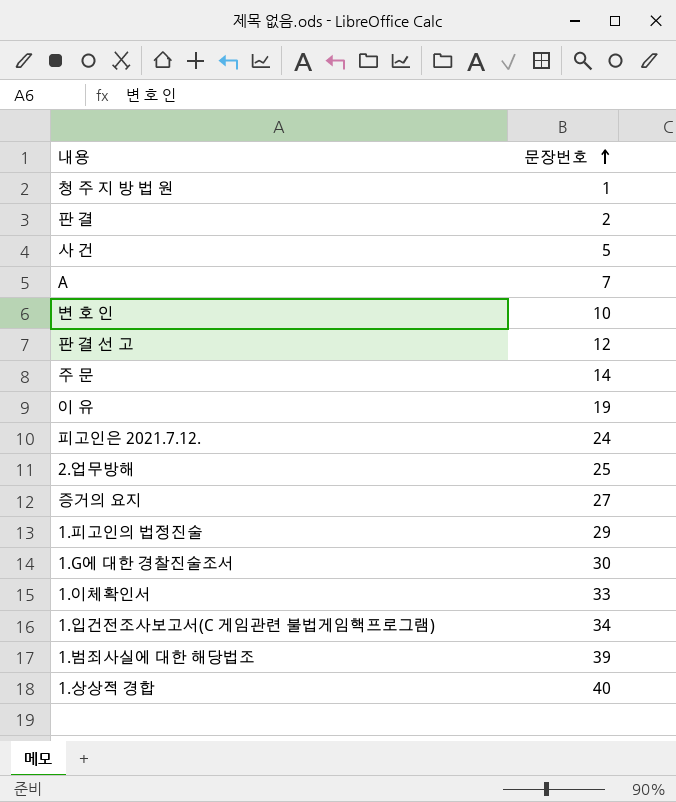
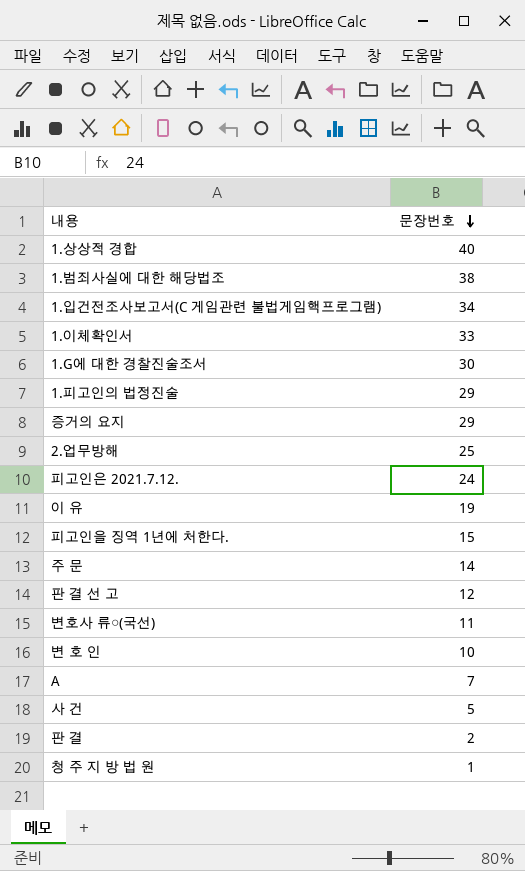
row order: 문장번호 ascending -> 문장번호 descending
1.범죄사실에 대한 해당법조 | 문장번호: 39 -> 38
증거의 요지 | 문장번호: 27 -> 29
row 피고인을 징역 1년에 처한다.: none -> 15
row 변호사 류○(국선): none -> 11

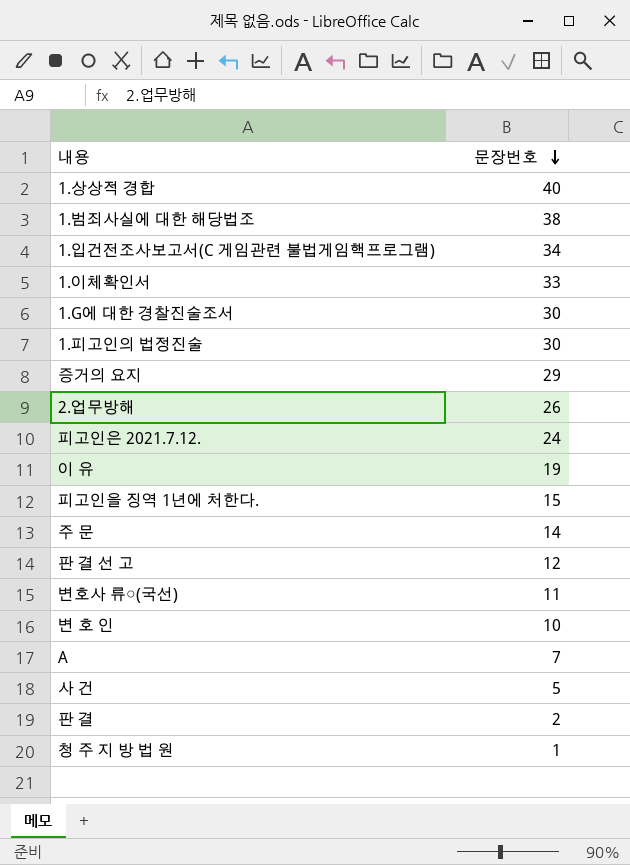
1.피고인의 법정진술 | 문장번호: 29 -> 30
2.업무방해 | 문장번호: 25 -> 26

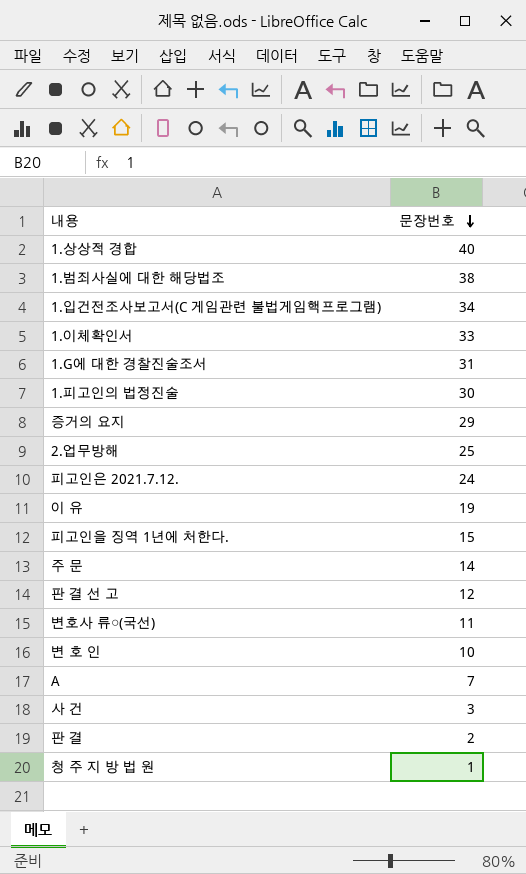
1.G에 대한 경찰진술조서 | 문장번호: 30 -> 31
2.업무방해 | 문장번호: 26 -> 25
사 건 | 문장번호: 5 -> 3

